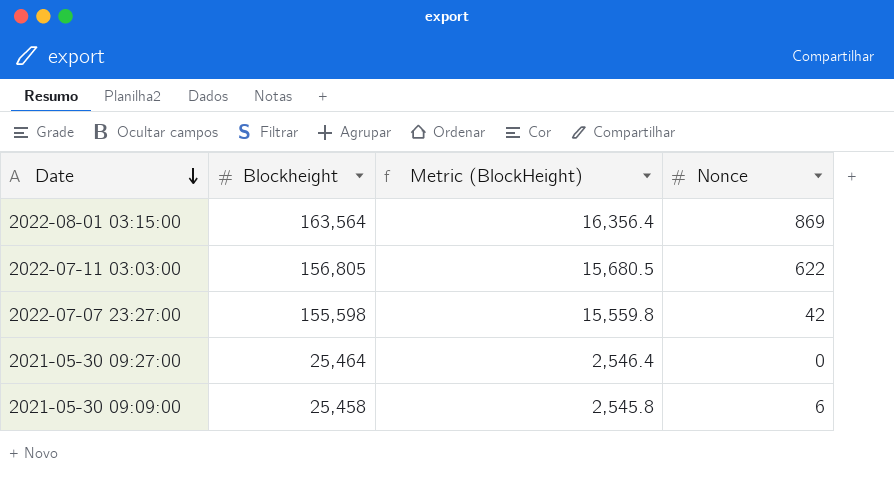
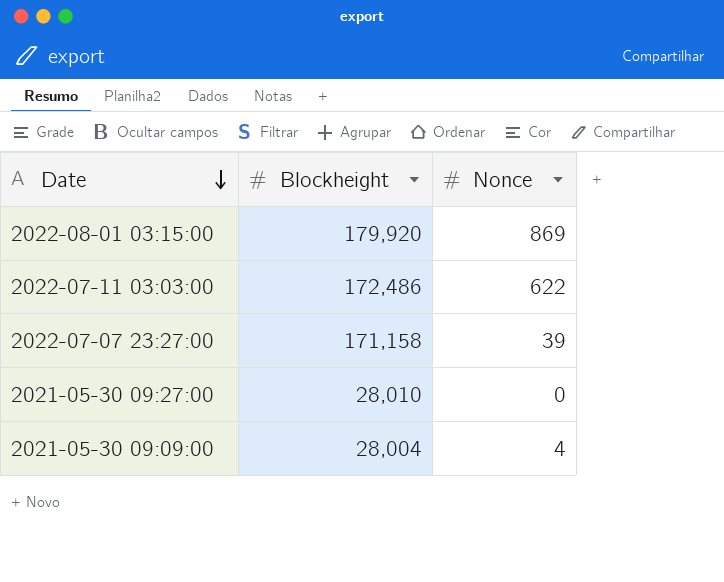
column Metric (BlockHeight) | formula: [Blockheight] * 0.1 -> none
2022-08-01 03:15:00 | Blockheight: 163,564 -> 179,920
2022-07-11 03:03:00 | Blockheight: 156,805 -> 172,486
2022-07-07 23:27:00 | Blockheight: 155,598 -> 171,158
2022-07-07 23:27:00 | Nonce: 42 -> 39
2021-05-30 09:27:00 | Blockheight: 25,464 -> 28,010
2021-05-30 09:09:00 | Blockheight: 25,458 -> 28,004
2021-05-30 09:09:00 | Nonce: 6 -> 4

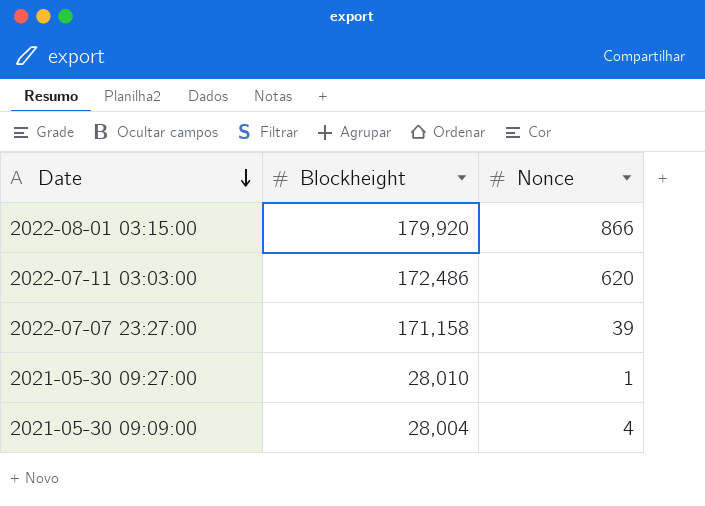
2022-08-01 03:15:00 | Nonce: 869 -> 866
2022-07-11 03:03:00 | Nonce: 622 -> 620
2021-05-30 09:27:00 | Nonce: 0 -> 1

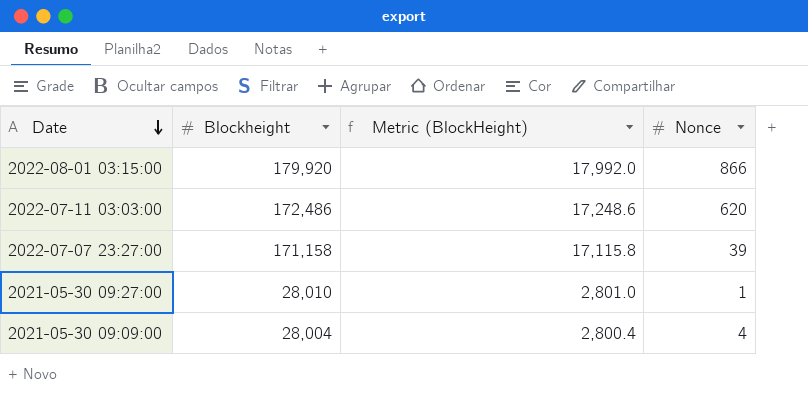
column Metric (BlockHeight) | formula: none -> [Blockheight] * 0.1

